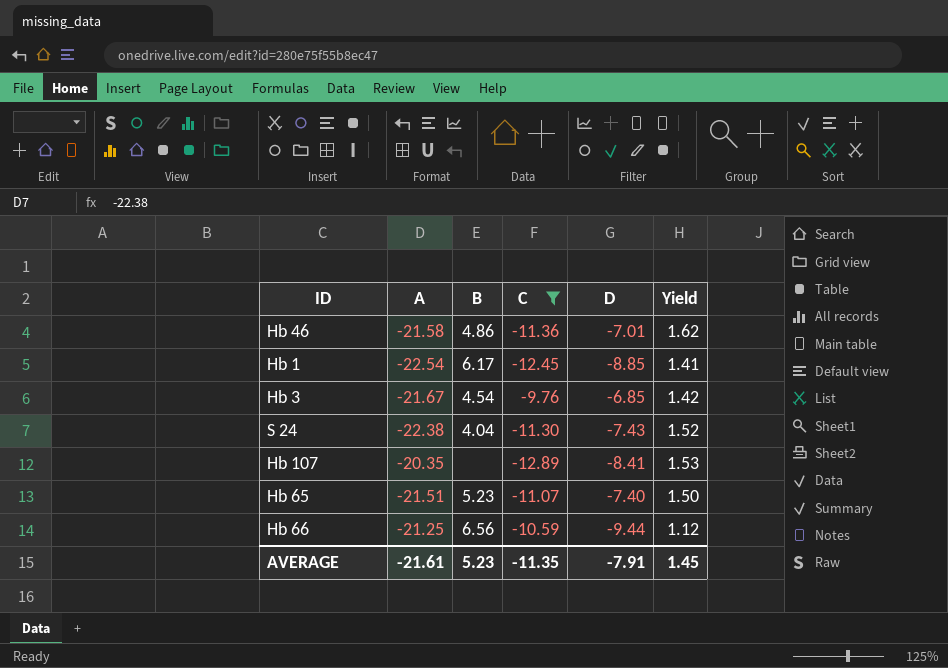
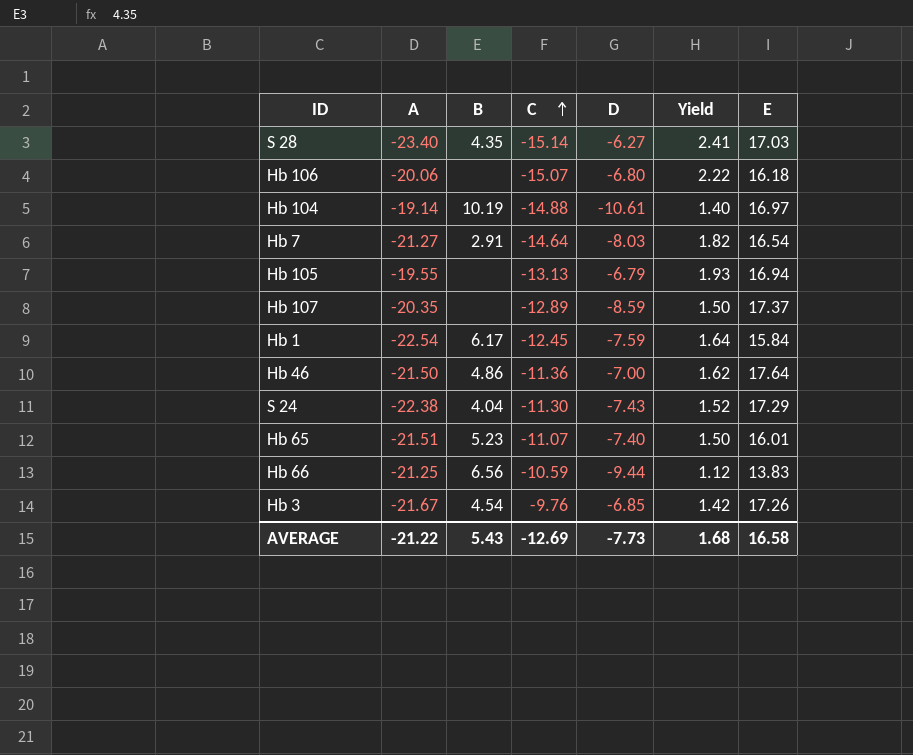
filter: C >= -12.89 -> none
row order: none -> C ascending
column E | position: none -> 7
Hb 107 | D: -8.41 -> -8.59
Hb 107 | Yield: 1.53 -> 1.50
Hb 1 | D: -8.85 -> -7.59
Hb 1 | Yield: 1.41 -> 1.64
Hb 46 | A: -21.58 -> -21.50
Hb 46 | D: -7.01 -> -7.00
AVERAGE | A: -21.61 -> -21.22
AVERAGE | B: 5.23 -> 5.43
AVERAGE | C: -11.35 -> -12.69
AVERAGE | D: -7.91 -> -7.73
AVERAGE | Yield: 1.45 -> 1.68

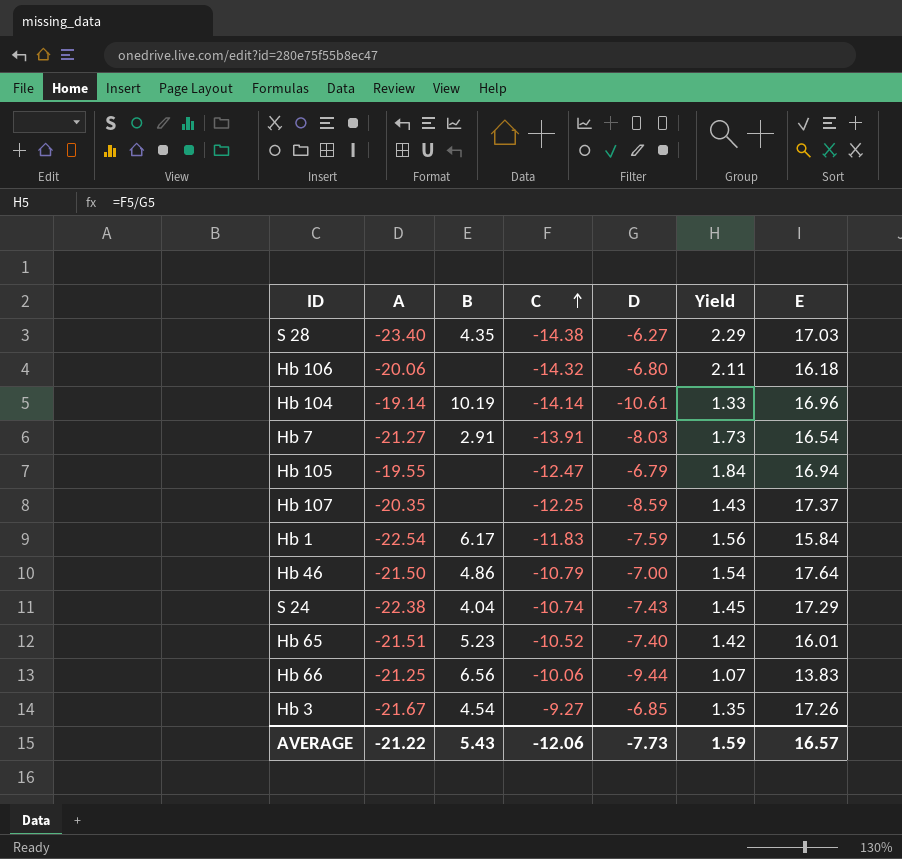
S 28 | C: -15.14 -> -14.38
S 28 | Yield: 2.41 -> 2.29
Hb 106 | C: -15.07 -> -14.32
Hb 106 | Yield: 2.22 -> 2.11
Hb 104 | C: -14.88 -> -14.14
Hb 104 | Yield: 1.40 -> 1.33
Hb 104 | E: 16.97 -> 16.96
Hb 7 | C: -14.64 -> -13.91
Hb 7 | Yield: 1.82 -> 1.73
Hb 105 | C: -13.13 -> -12.47
Hb 105 | Yield: 1.93 -> 1.84
Hb 107 | C: -12.89 -> -12.25
Hb 107 | Yield: 1.50 -> 1.43
Hb 1 | C: -12.45 -> -11.83
Hb 1 | Yield: 1.64 -> 1.56
Hb 46 | C: -11.36 -> -10.79
Hb 46 | Yield: 1.62 -> 1.54
S 24 | C: -11.30 -> -10.74
S 24 | Yield: 1.52 -> 1.45
Hb 65 | C: -11.07 -> -10.52
Hb 65 | Yield: 1.50 -> 1.42
Hb 66 | C: -10.59 -> -10.06
Hb 66 | Yield: 1.12 -> 1.07
Hb 3 | C: -9.76 -> -9.27
Hb 3 | Yield: 1.42 -> 1.35
AVERAGE | C: -12.69 -> -12.06
AVERAGE | Yield: 1.68 -> 1.59
AVERAGE | E: 16.58 -> 16.57

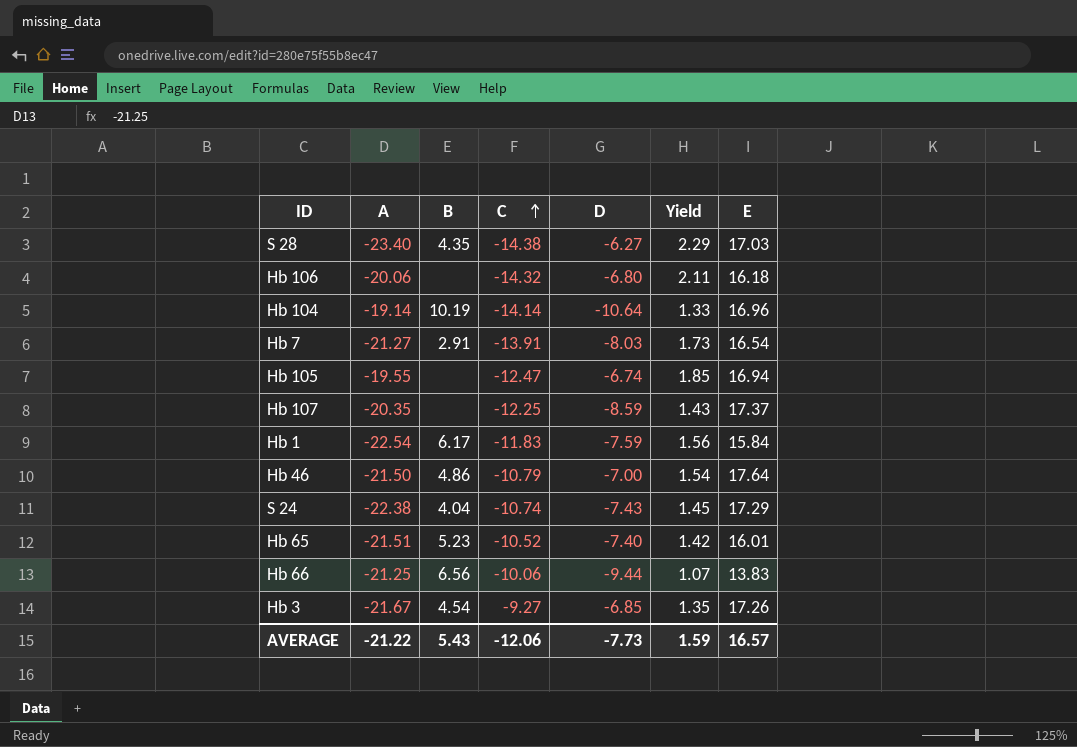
Hb 104 | D: -10.61 -> -10.64
Hb 105 | D: -6.79 -> -6.74
Hb 105 | Yield: 1.84 -> 1.85

